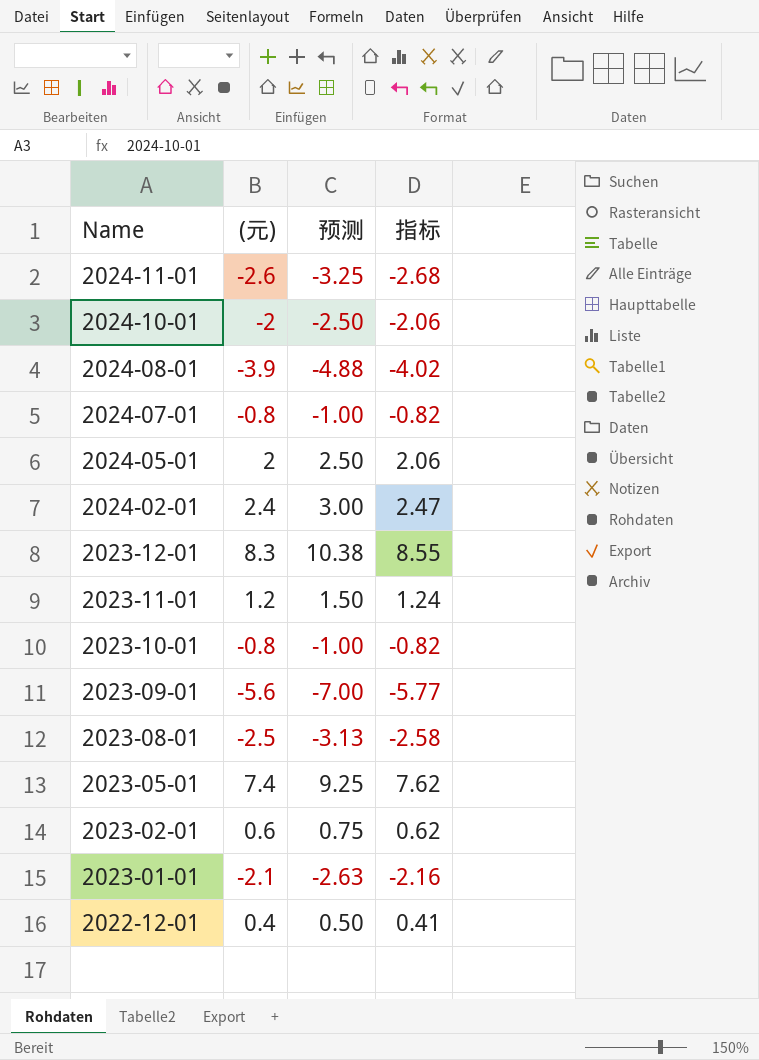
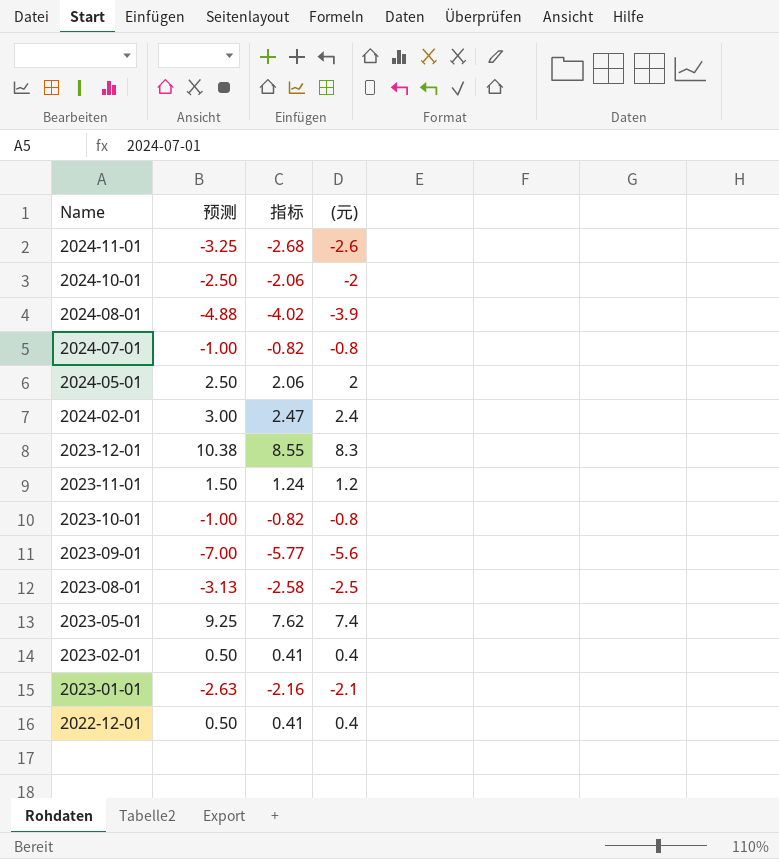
column (元) | position: 2 -> 4
2023-02-01 | 预测: 0.75 -> 0.50
2023-02-01 | 指标: 0.62 -> 0.41
2023-02-01 | (元): 0.6 -> 0.4

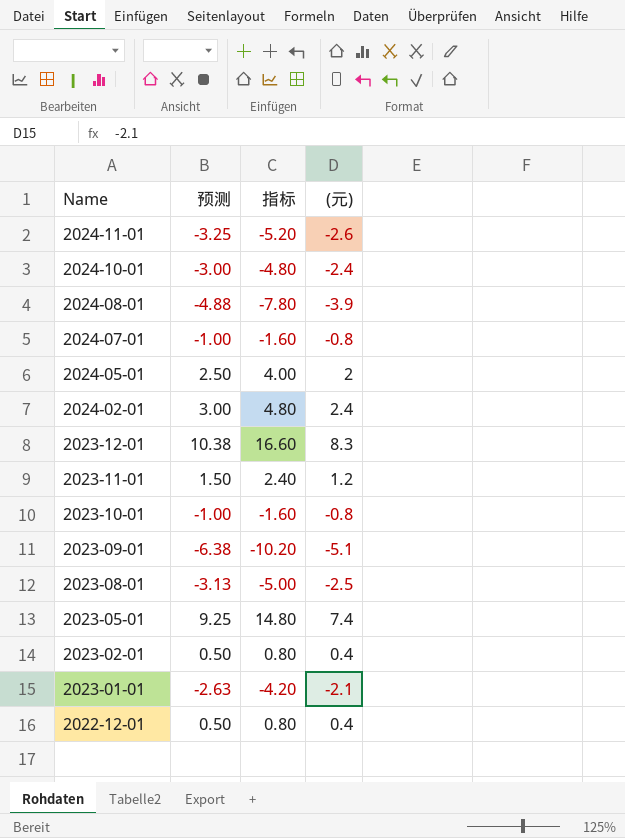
column 指标 | formula: [(元)] * 1.03 -> [(元)] * 2
2024-10-01 | 预测: -2.50 -> -3.00
2024-10-01 | (元): -2 -> -2.4
2023-09-01 | 预测: -7.00 -> -6.38
2023-09-01 | (元): -5.6 -> -5.1

